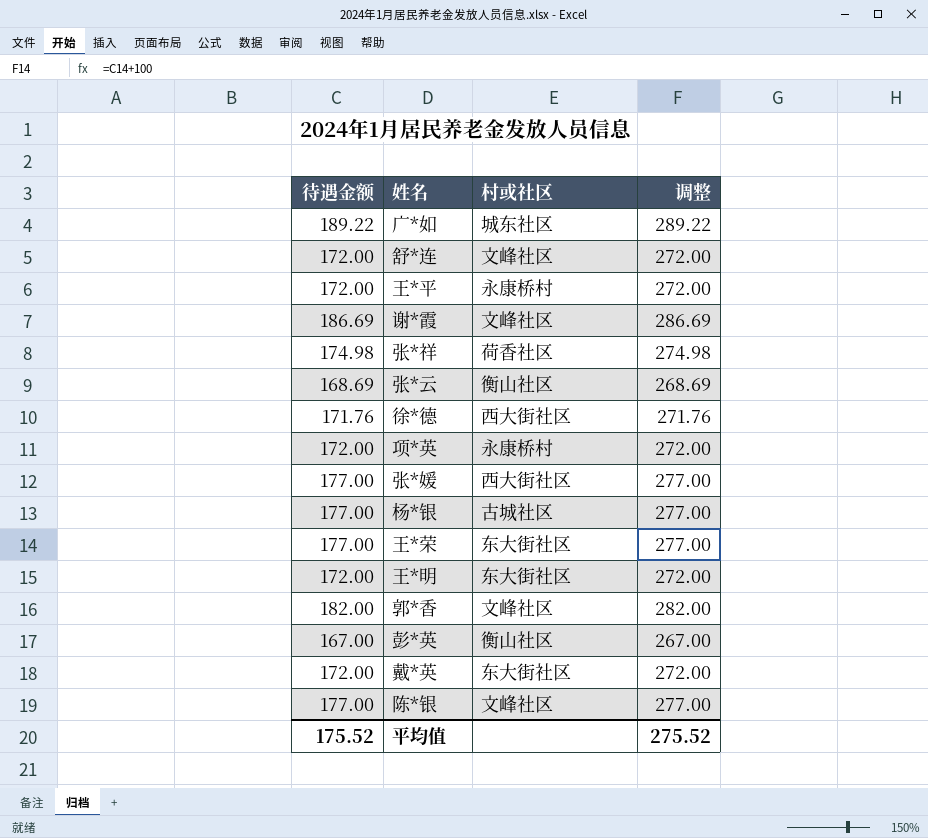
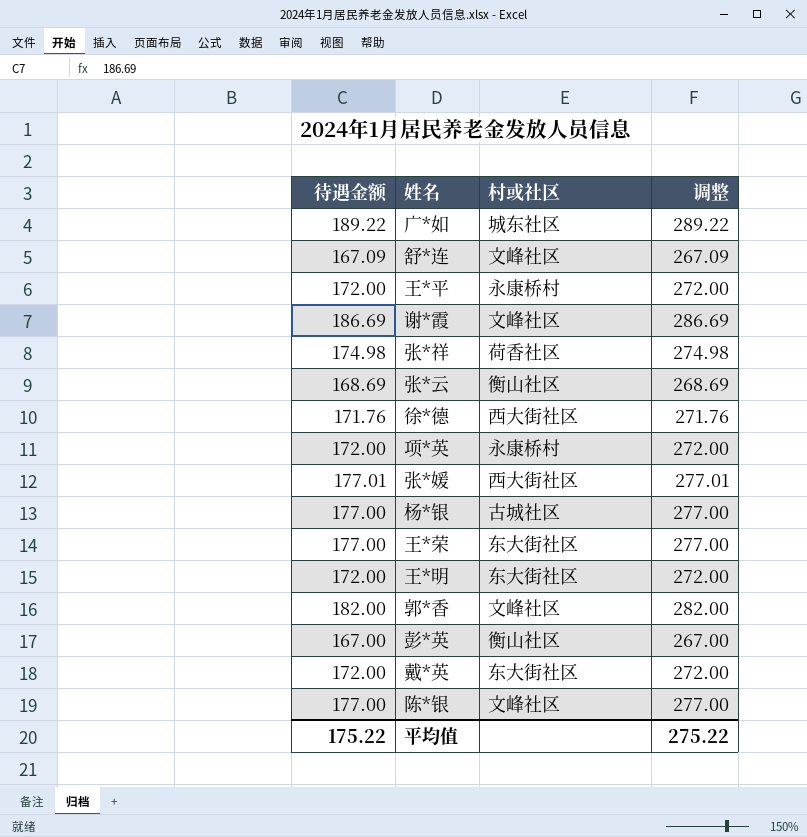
舒*连 | 待遇金额: 172.00 -> 167.09
舒*连 | 调整: 272.00 -> 267.09
张*媛 | 待遇金额: 177.00 -> 177.01
张*媛 | 调整: 277.00 -> 277.01
平均值 | 待遇金额: 175.52 -> 175.22
平均值 | 调整: 275.52 -> 275.22

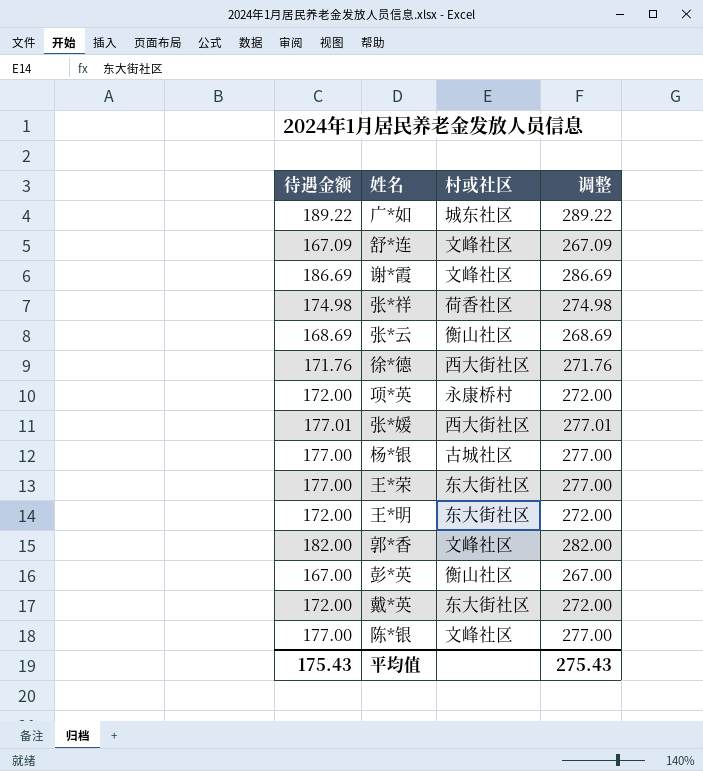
row 王*平: 172.00 | 永康桥村 | 272.00 -> none
平均值 | 待遇金额: 175.22 -> 175.43
平均值 | 调整: 275.22 -> 275.43

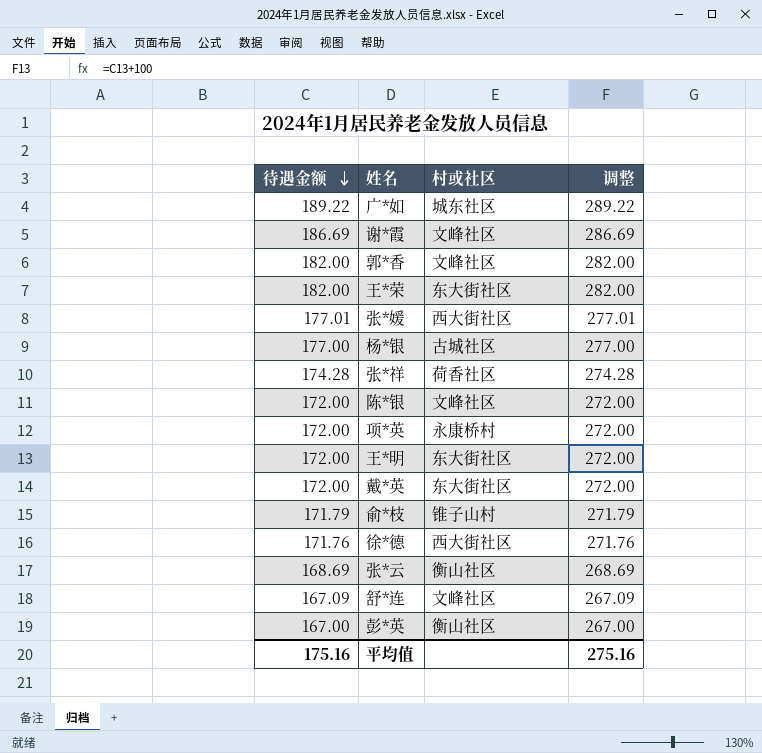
row order: none -> 待遇金额 descending
王*荣 | 待遇金额: 177.00 -> 182.00
王*荣 | 调整: 277.00 -> 282.00
张*祥 | 待遇金额: 174.98 -> 174.28
张*祥 | 调整: 274.98 -> 274.28
陈*银 | 待遇金额: 177.00 -> 172.00
陈*银 | 调整: 277.00 -> 272.00
row 俞*枝: none -> 171.79 | 锥子山村 | 271.79
平均值 | 待遇金额: 175.43 -> 175.16
平均值 | 调整: 275.43 -> 275.16

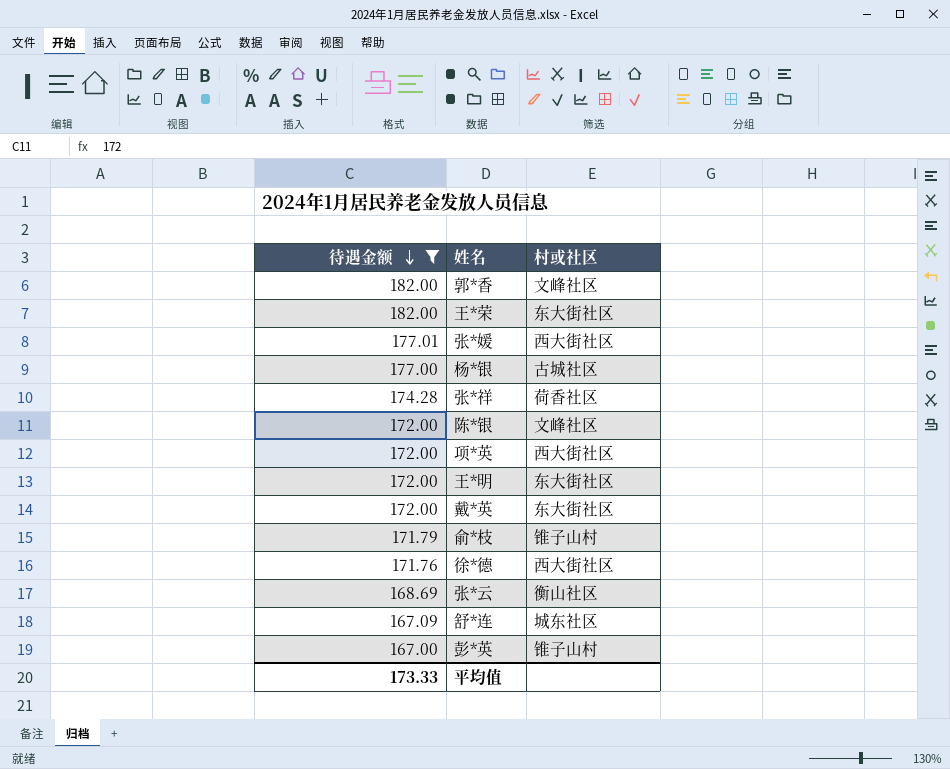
filter: none -> 待遇金额 <= 182.00
column 调整 | formula: [待遇金额] + 100 -> none
项*英 | 村或社区: 永康桥村 -> 西大街社区
舒*连 | 村或社区: 文峰社区 -> 城东社区
彭*英 | 村或社区: 衡山社区 -> 锥子山村
平均值 | 待遇金额: 175.16 -> 173.33

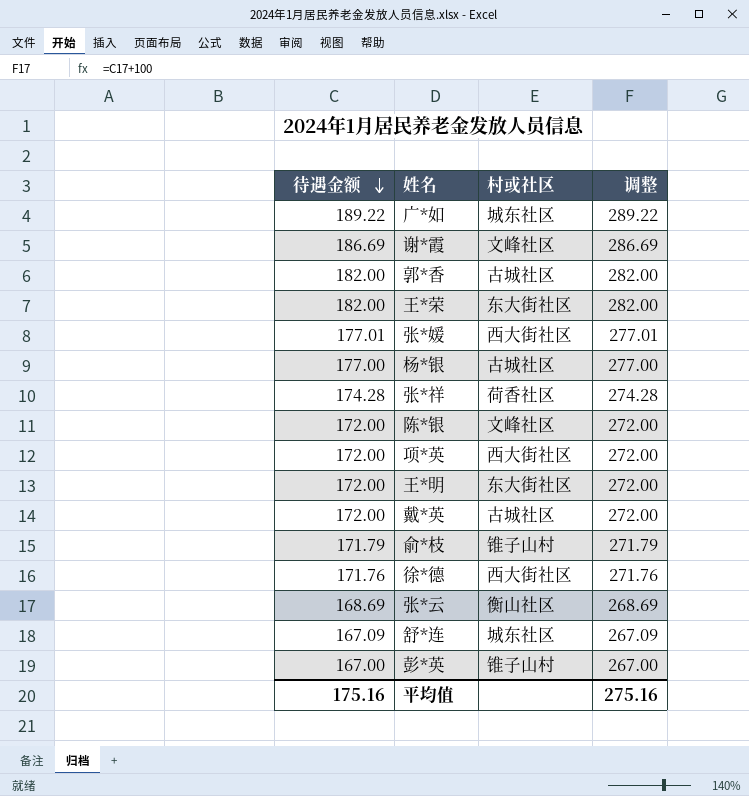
filter: 待遇金额 <= 182.00 -> none
column 调整 | formula: none -> [待遇金额] + 100
郭*香 | 村或社区: 文峰社区 -> 古城社区
戴*英 | 村或社区: 东大街社区 -> 古城社区
平均值 | 待遇金额: 173.33 -> 175.16

